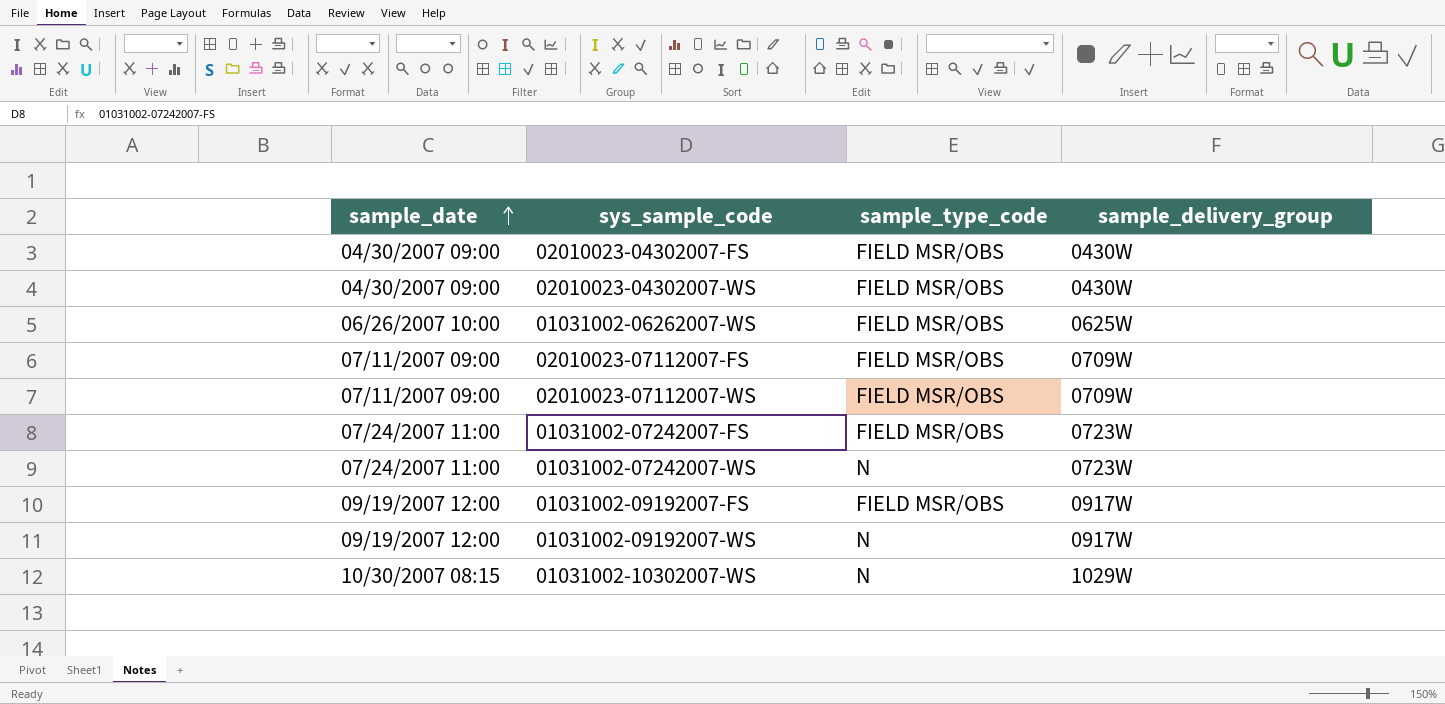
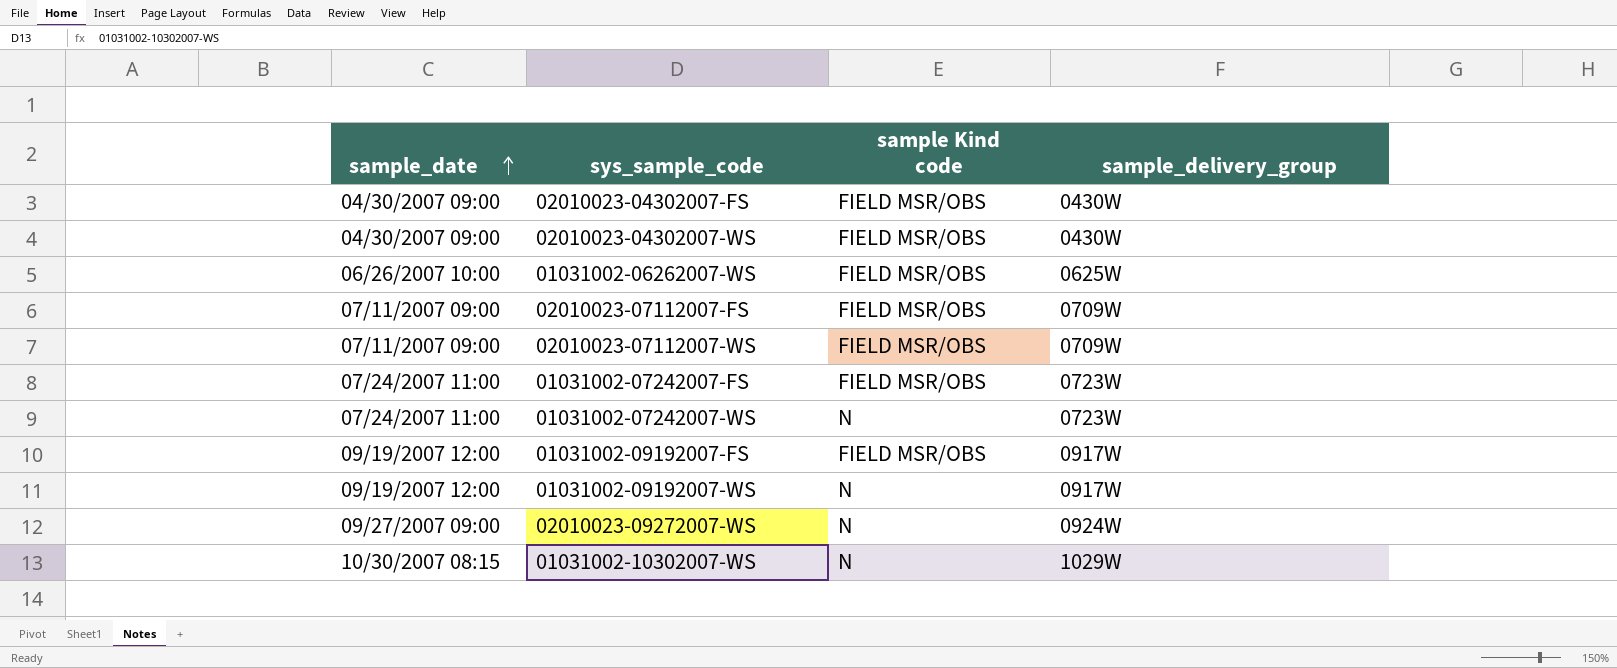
column name: sample_type_code -> sample Kind code
row 02010023-09272007-WS: none -> 09/27/2007 09:00 | N | 0924W

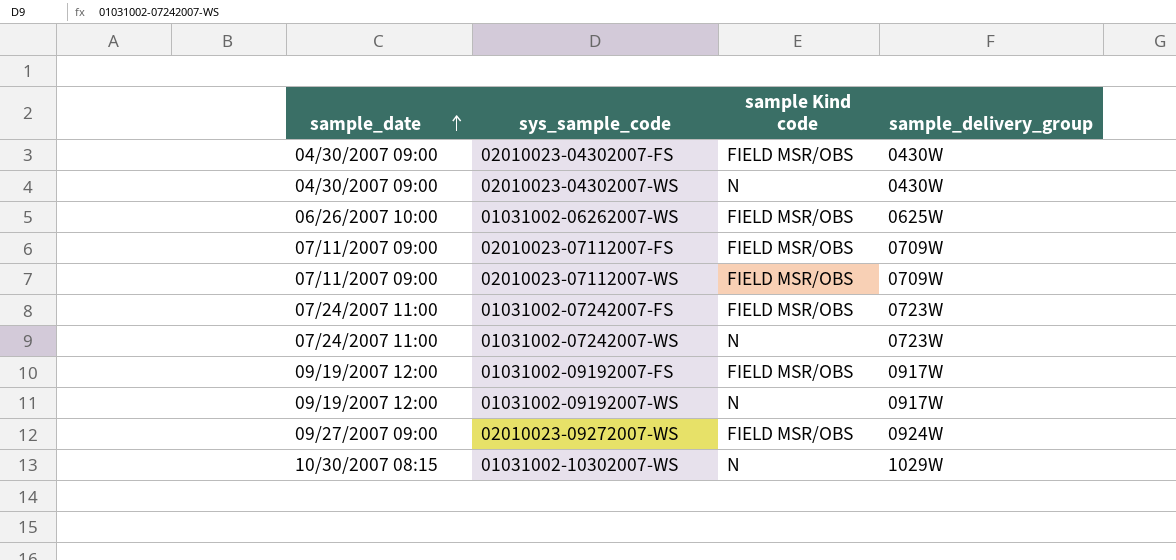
02010023-04302007-WS | sample Kind code: FIELD MSR/OBS -> N
02010023-09272007-WS | sample Kind code: N -> FIELD MSR/OBS

